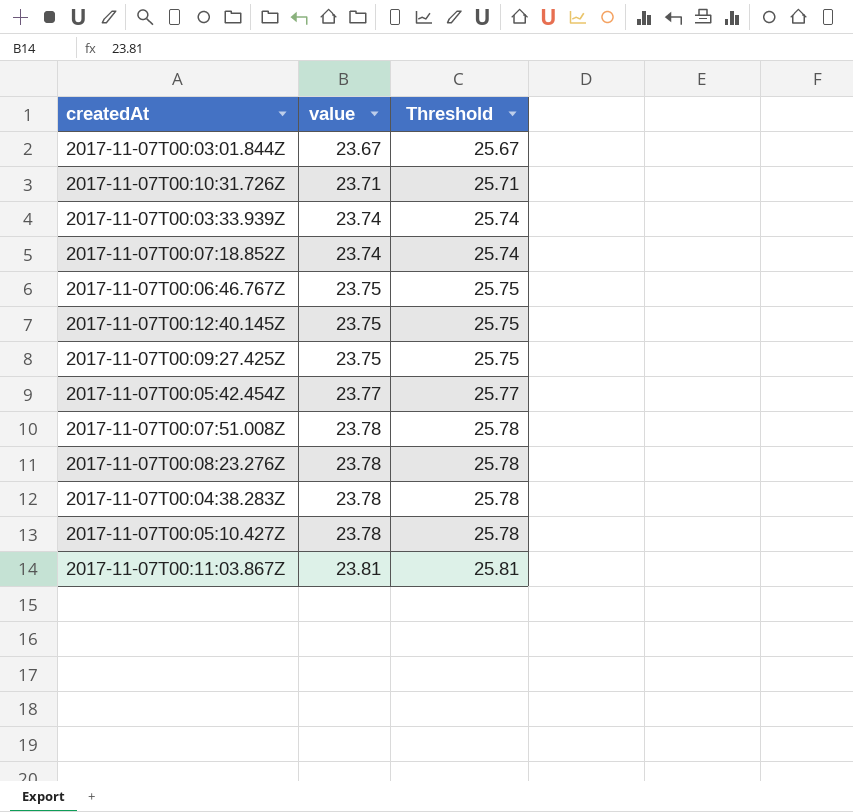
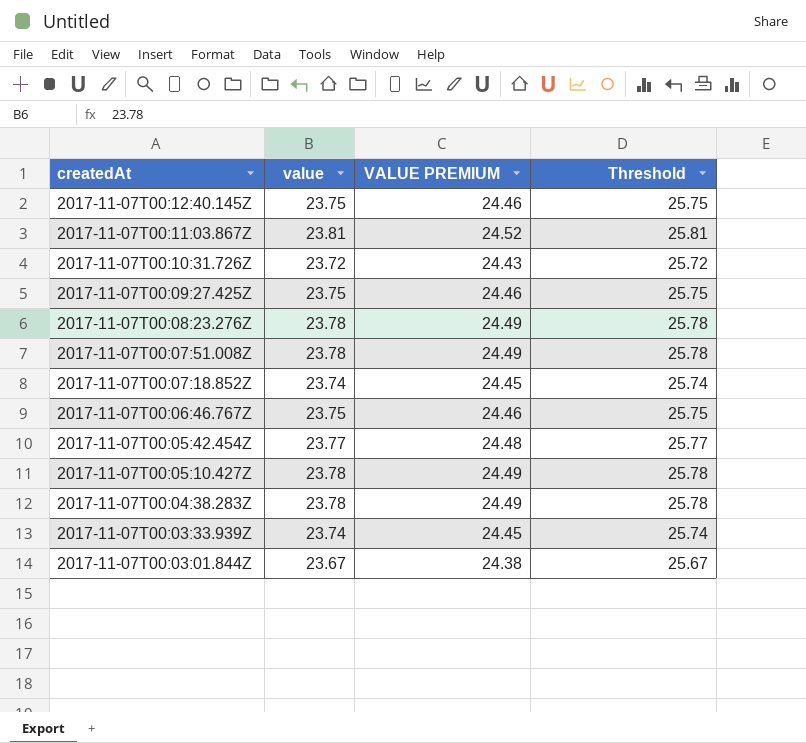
row order: value ascending -> createdAt descending
column VALUE PREMIUM | formula: none -> [value] * 1.03
2017-11-07T00:10:31.726Z | value: 23.71 -> 23.72
2017-11-07T00:10:31.726Z | Threshold: 25.71 -> 25.72

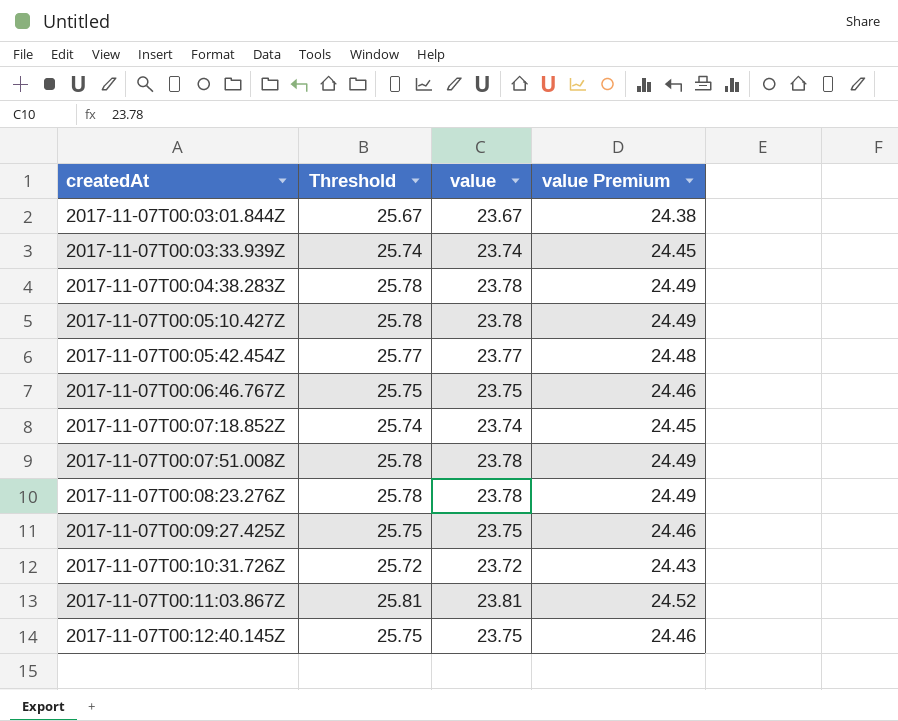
row order: createdAt descending -> createdAt ascending
column Threshold | position: 4 -> 2
column name: VALUE PREMIUM -> value Premium

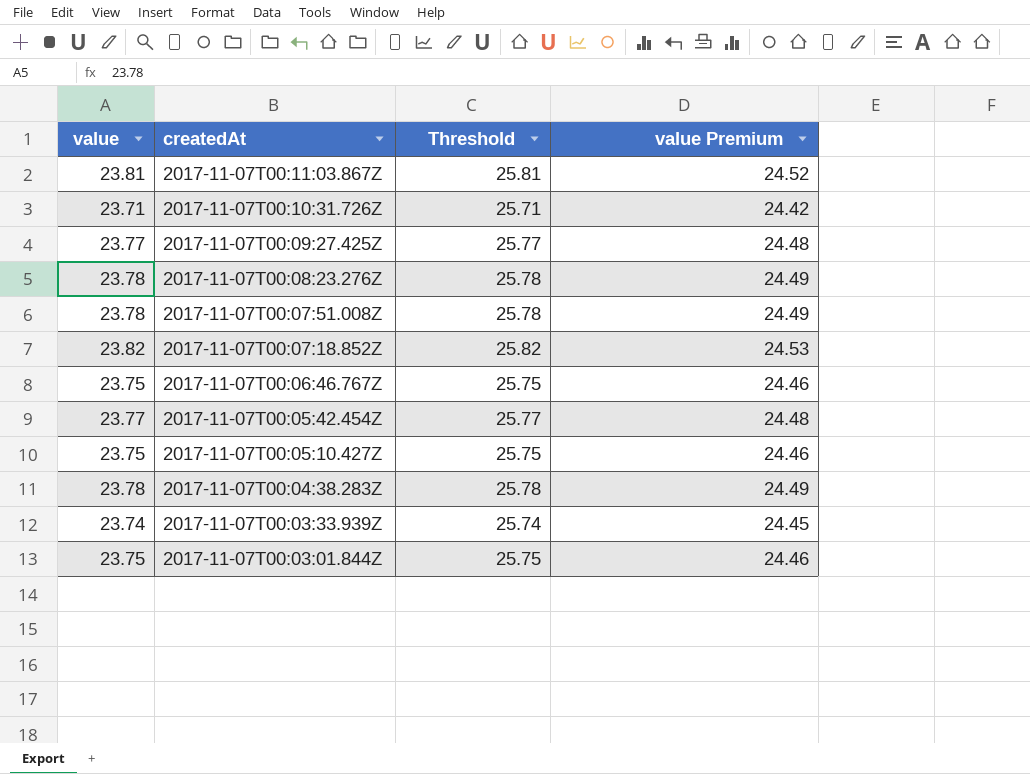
row order: createdAt ascending -> createdAt descending
column value | position: 3 -> 1
row 2017-11-07T00:12:40.145Z: 25.75 | 23.75 | 24.46 -> none
2017-11-07T00:10:31.726Z | value: 23.72 -> 23.71
2017-11-07T00:10:31.726Z | Threshold: 25.72 -> 25.71
2017-11-07T00:10:31.726Z | value Premium: 24.43 -> 24.42
2017-11-07T00:09:27.425Z | value: 23.75 -> 23.77
2017-11-07T00:09:27.425Z | Threshold: 25.75 -> 25.77
2017-11-07T00:09:27.425Z | value Premium: 24.46 -> 24.48
2017-11-07T00:07:18.852Z | value: 23.74 -> 23.82
2017-11-07T00:07:18.852Z | Threshold: 25.74 -> 25.82
2017-11-07T00:07:18.852Z | value Premium: 24.45 -> 24.53
2017-11-07T00:05:10.427Z | value: 23.78 -> 23.75
2017-11-07T00:05:10.427Z | Threshold: 25.78 -> 25.75
2017-11-07T00:05:10.427Z | value Premium: 24.49 -> 24.46
2017-11-07T00:03:01.844Z | value: 23.67 -> 23.75
2017-11-07T00:03:01.844Z | Threshold: 25.67 -> 25.75
2017-11-07T00:03:01.844Z | value Premium: 24.38 -> 24.46

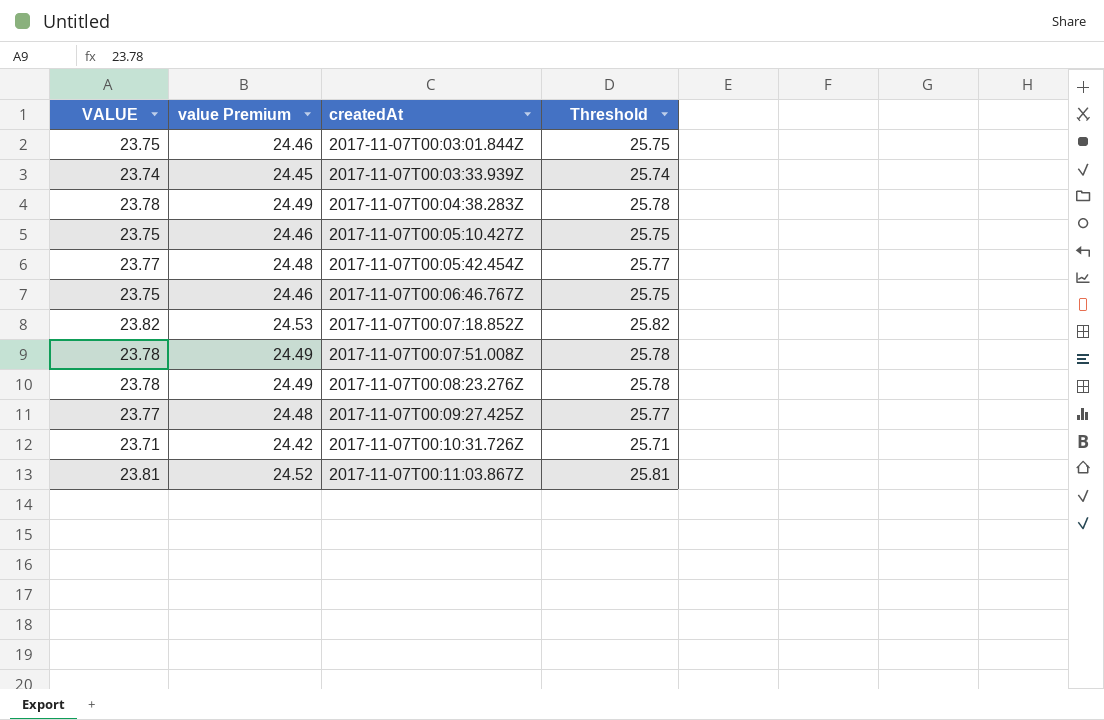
row order: createdAt descending -> createdAt ascending
column name: value -> VALUE
column value Premium | position: 4 -> 2

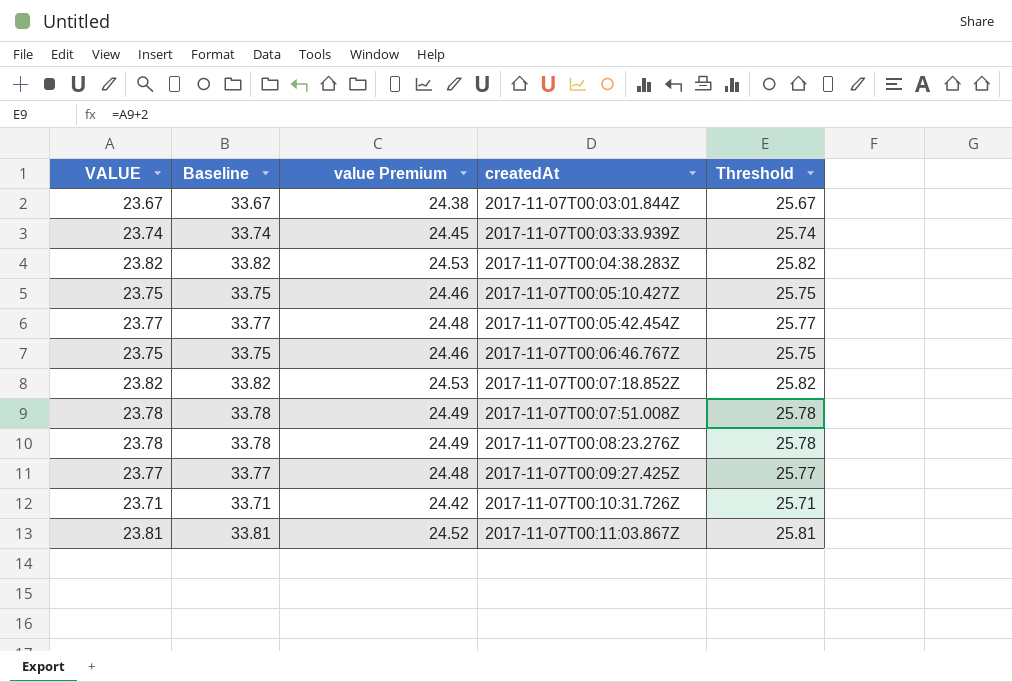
column Baseline | formula: none -> [VALUE] + 10
2017-11-07T00:03:01.844Z | VALUE: 23.75 -> 23.67
2017-11-07T00:03:01.844Z | value Premium: 24.46 -> 24.38
2017-11-07T00:03:01.844Z | Threshold: 25.75 -> 25.67
2017-11-07T00:04:38.283Z | VALUE: 23.78 -> 23.82
2017-11-07T00:04:38.283Z | value Premium: 24.49 -> 24.53
2017-11-07T00:04:38.283Z | Threshold: 25.78 -> 25.82

